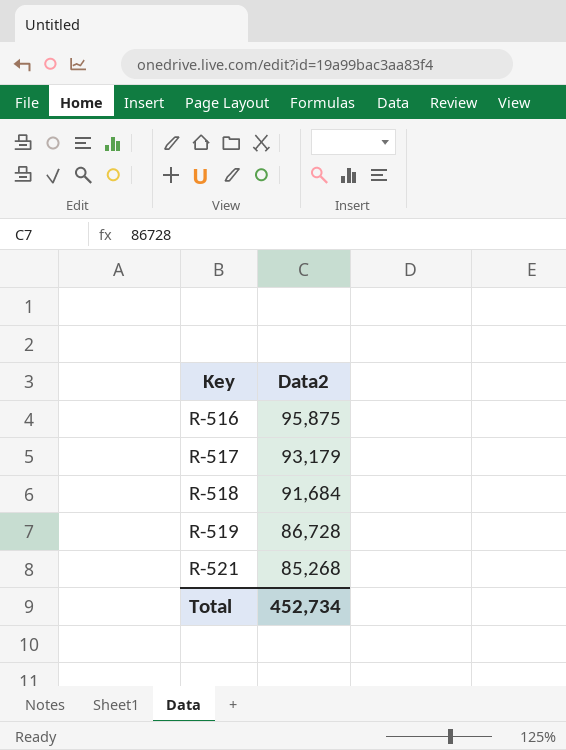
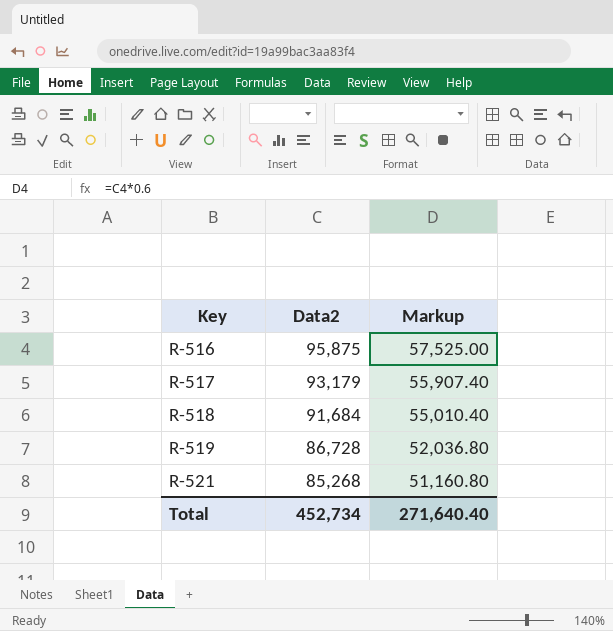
column Markup | formula: none -> [Data2] * 0.6

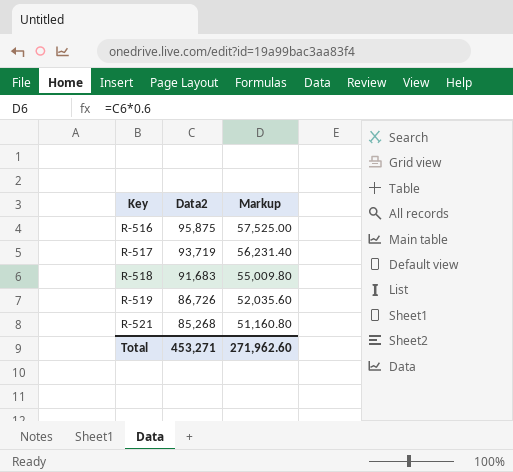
R-517 | Data2: 93,179 -> 93,719
R-517 | Markup: 55,907.40 -> 56,231.40
R-518 | Data2: 91,684 -> 91,683
R-518 | Markup: 55,010.40 -> 55,009.80
R-519 | Data2: 86,728 -> 86,726
R-519 | Markup: 52,036.80 -> 52,035.60
Total | Data2: 452,734 -> 453,271
Total | Markup: 271,640.40 -> 271,962.60

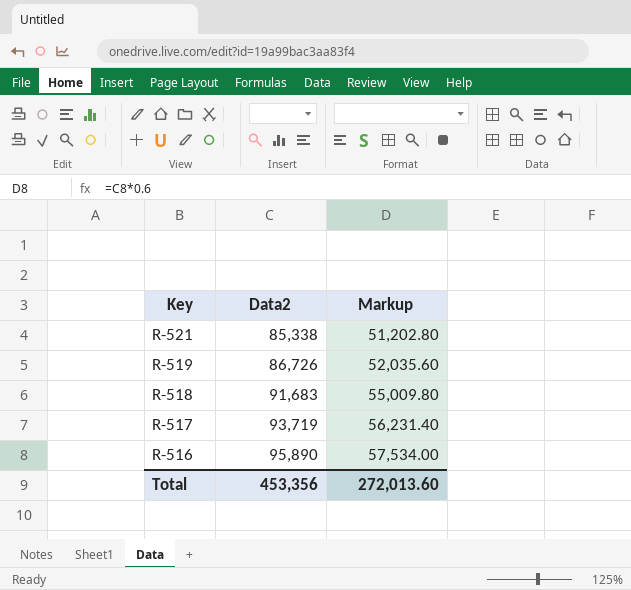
row order: Key ascending -> Key descending
R-521 | Data2: 85,268 -> 85,338
R-521 | Markup: 51,160.80 -> 51,202.80
R-516 | Data2: 95,875 -> 95,890
R-516 | Markup: 57,525.00 -> 57,534.00
Total | Data2: 453,271 -> 453,356
Total | Markup: 271,962.60 -> 272,013.60

